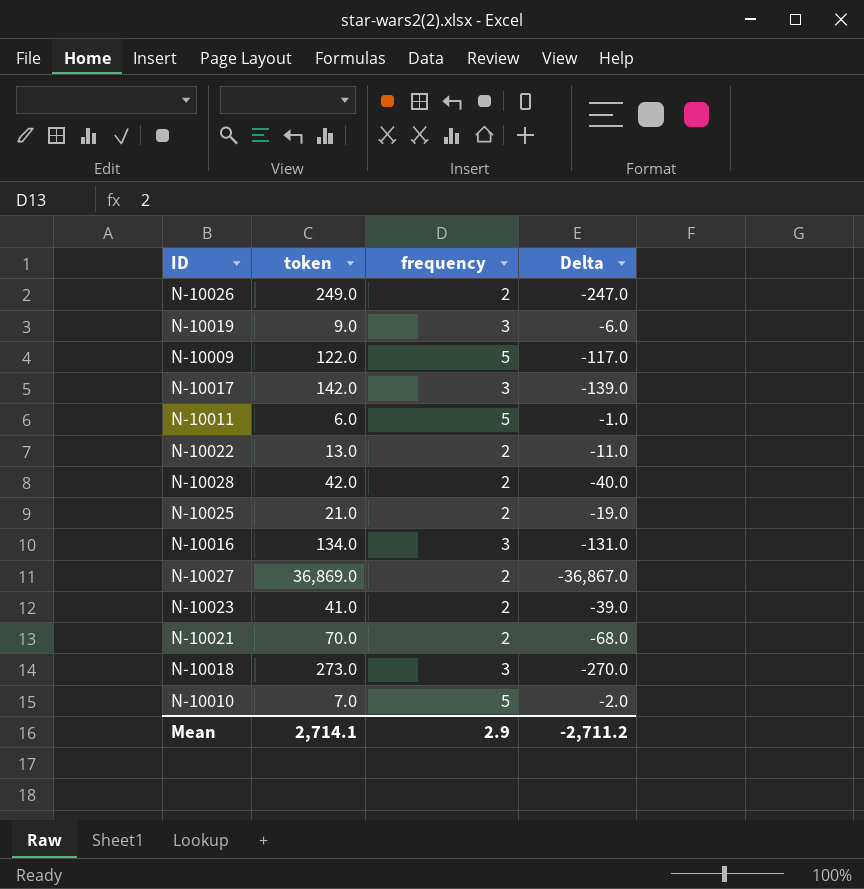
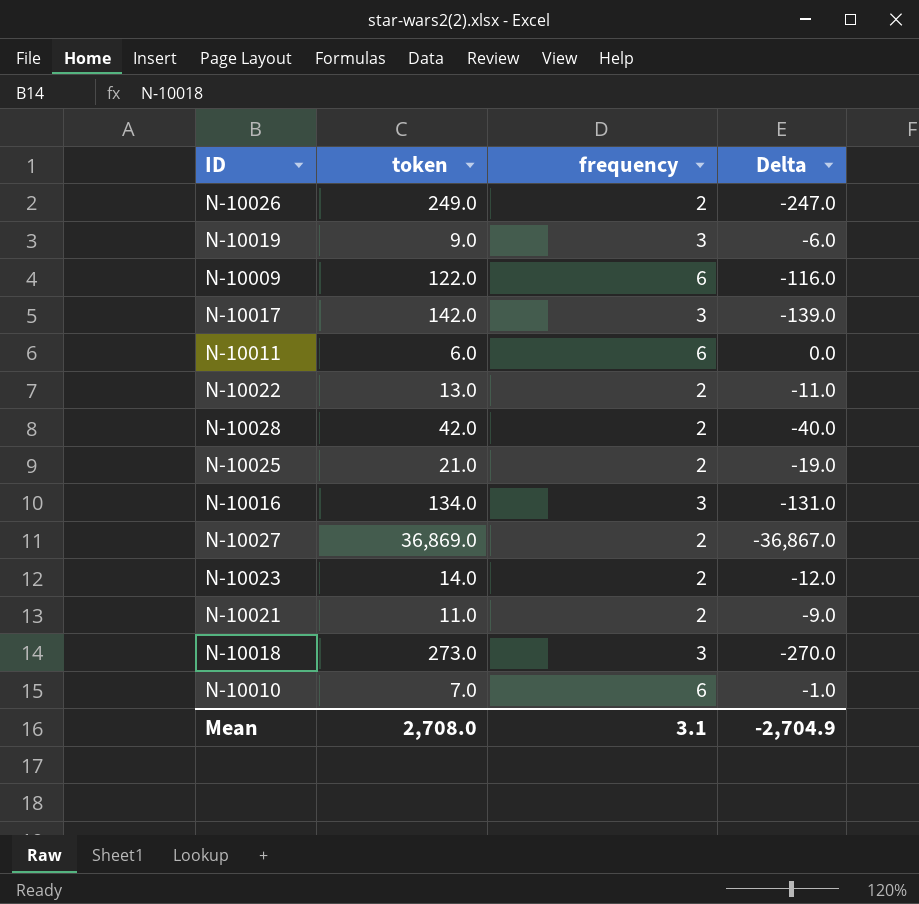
N-10009 | frequency: 5 -> 6
N-10009 | Delta: -117.0 -> -116.0
N-10011 | frequency: 5 -> 6
N-10011 | Delta: -1.0 -> 0.0
N-10023 | token: 41.0 -> 14.0
N-10023 | Delta: -39.0 -> -12.0
N-10021 | token: 70.0 -> 11.0
N-10021 | Delta: -68.0 -> -9.0
N-10010 | frequency: 5 -> 6
N-10010 | Delta: -2.0 -> -1.0
Mean | token: 2,714.1 -> 2,708.0
Mean | frequency: 2.9 -> 3.1
Mean | Delta: -2,711.2 -> -2,704.9

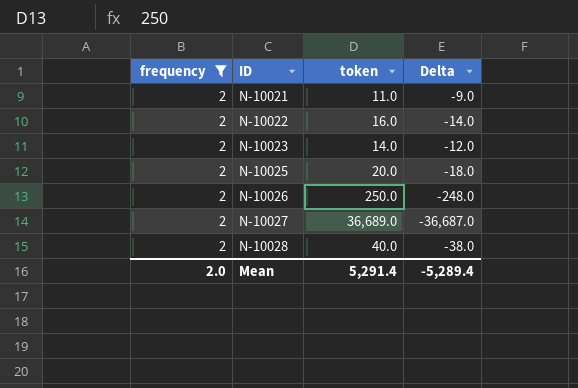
filter: none -> frequency = 2
row order: none -> ID ascending
column frequency | position: 3 -> 1
N-10022 | token: 13.0 -> 16.0
N-10022 | Delta: -11.0 -> -14.0
N-10025 | token: 21.0 -> 20.0
N-10025 | Delta: -19.0 -> -18.0
N-10026 | token: 249.0 -> 250.0
N-10026 | Delta: -247.0 -> -248.0
N-10027 | token: 36,869.0 -> 36,689.0
N-10027 | Delta: -36,867.0 -> -36,687.0
N-10028 | token: 42.0 -> 40.0
N-10028 | Delta: -40.0 -> -38.0
Mean | frequency: 3.1 -> 2.0
Mean | token: 2,708.0 -> 5,291.4
Mean | Delta: -2,704.9 -> -5,289.4

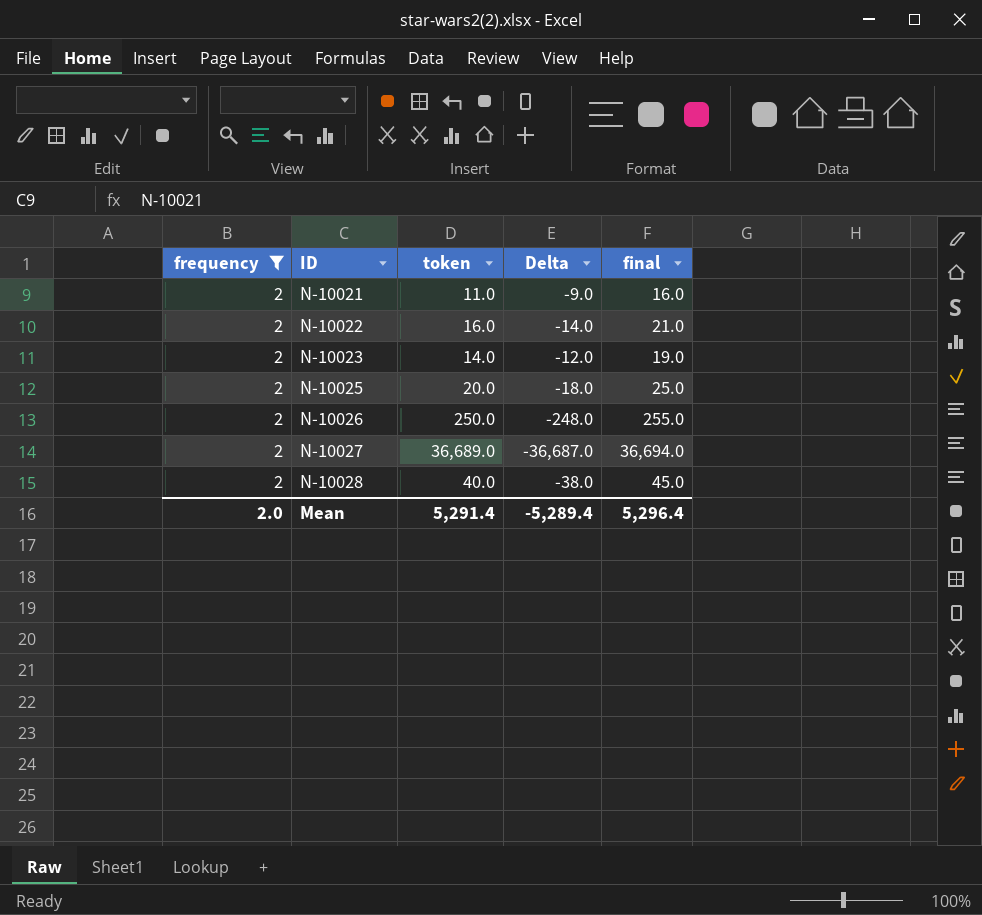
column final | formula: none -> [token] + 5

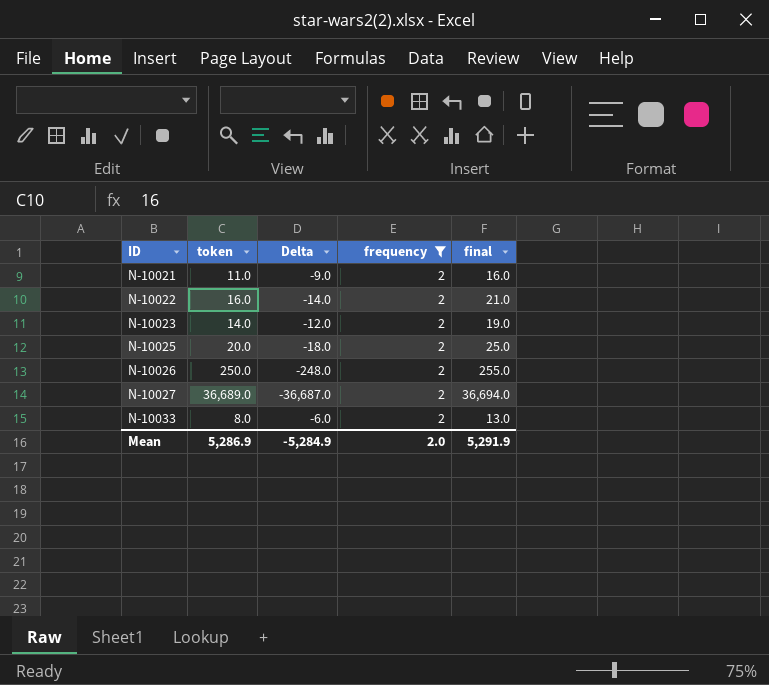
column frequency | position: 1 -> 4
row N-10028: 2 | 40.0 | -38.0 | 45.0 -> none
row N-10033: none -> 8.0 | -6.0 | 2 | 13.0
Mean | token: 5,291.4 -> 5,286.9
Mean | Delta: -5,289.4 -> -5,284.9
Mean | final: 5,296.4 -> 5,291.9

